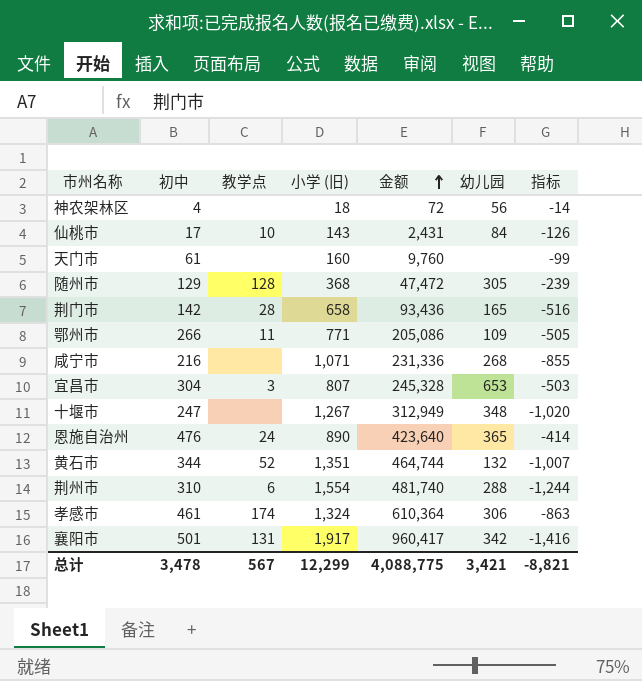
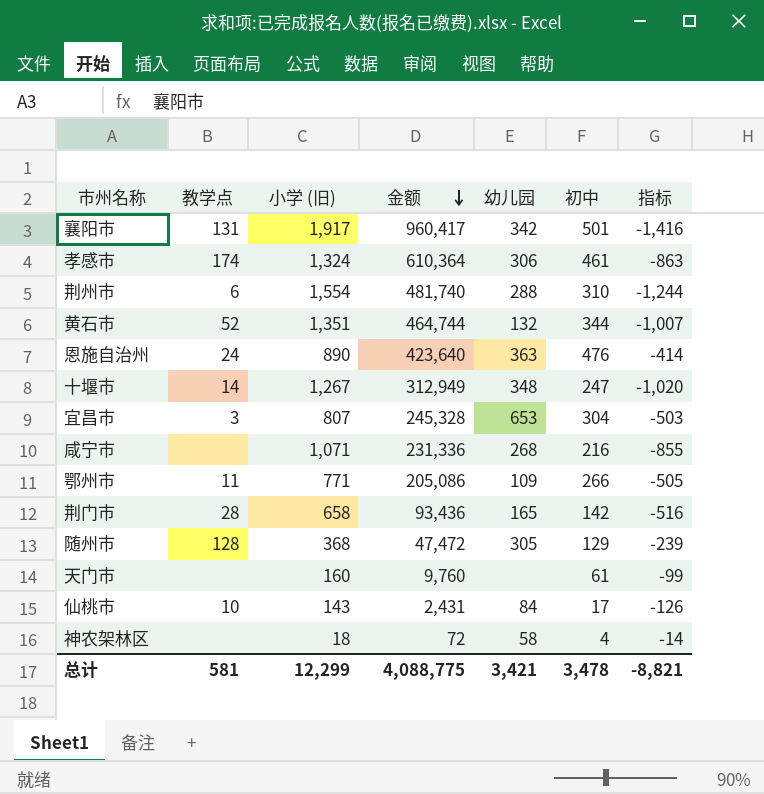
row order: 金额 ascending -> 金额 descending
column 初中 | position: 2 -> 6
恩施自治州 | 幼儿园: 365 -> 363
十堰市 | 教学点: none -> 14
神农架林区 | 幼儿园: 56 -> 58
总计 | 教学点: 567 -> 581

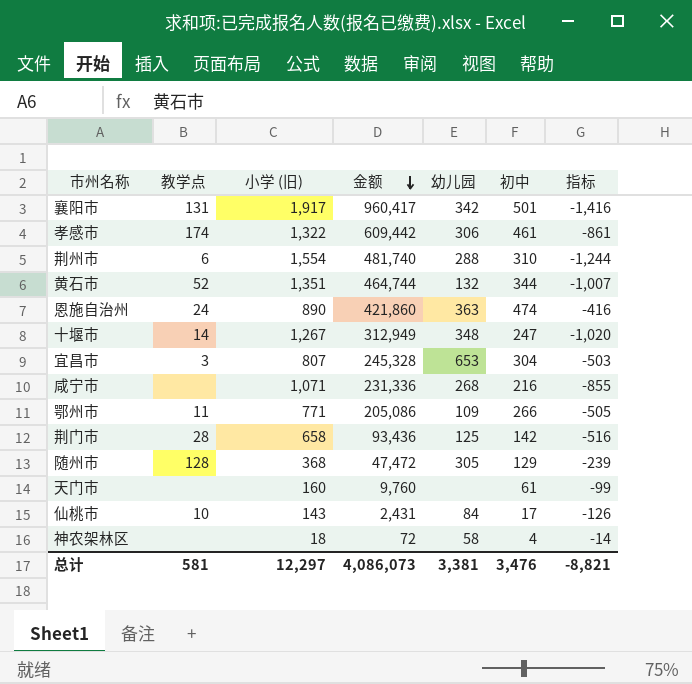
孝感市 | 小学 (旧): 1,324 -> 1,322
孝感市 | 金额: 610,364 -> 609,442
孝感市 | 指标: -863 -> -861
恩施自治州 | 金额: 423,640 -> 421,860
恩施自治州 | 初中: 476 -> 474
恩施自治州 | 指标: -414 -> -416
荆门市 | 幼儿园: 165 -> 125
总计 | 小学 (旧): 12,299 -> 12,297
总计 | 金额: 4,088,775 -> 4,086,073
总计 | 幼儿园: 3,421 -> 3,381
总计 | 初中: 3,478 -> 3,476

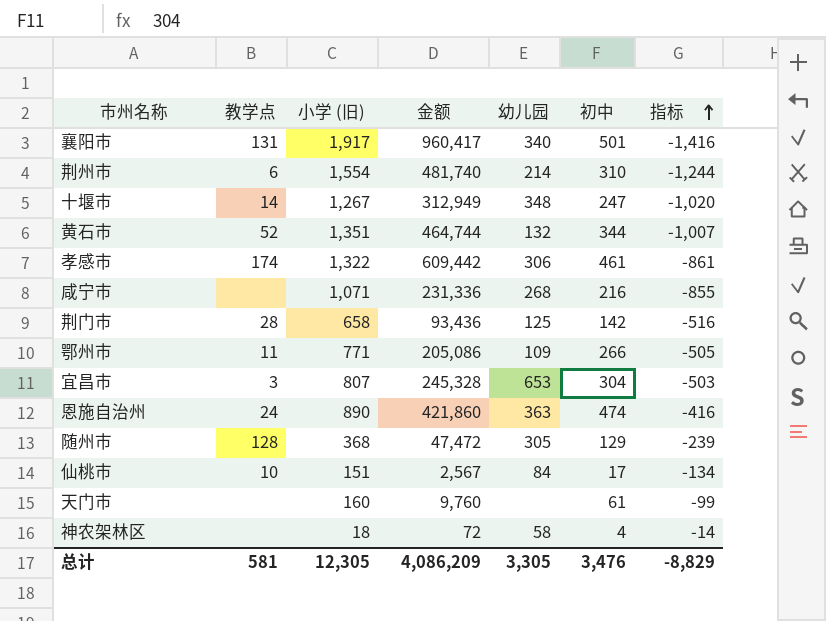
row order: 金额 descending -> 指标 ascending
襄阳市 | 幼儿园: 342 -> 340
荆州市 | 幼儿园: 288 -> 214
仙桃市 | 小学 (旧): 143 -> 151
仙桃市 | 金额: 2,431 -> 2,567
仙桃市 | 指标: -126 -> -134
总计 | 小学 (旧): 12,297 -> 12,305
总计 | 金额: 4,086,073 -> 4,086,209
总计 | 幼儿园: 3,381 -> 3,305
总计 | 指标: -8,821 -> -8,829

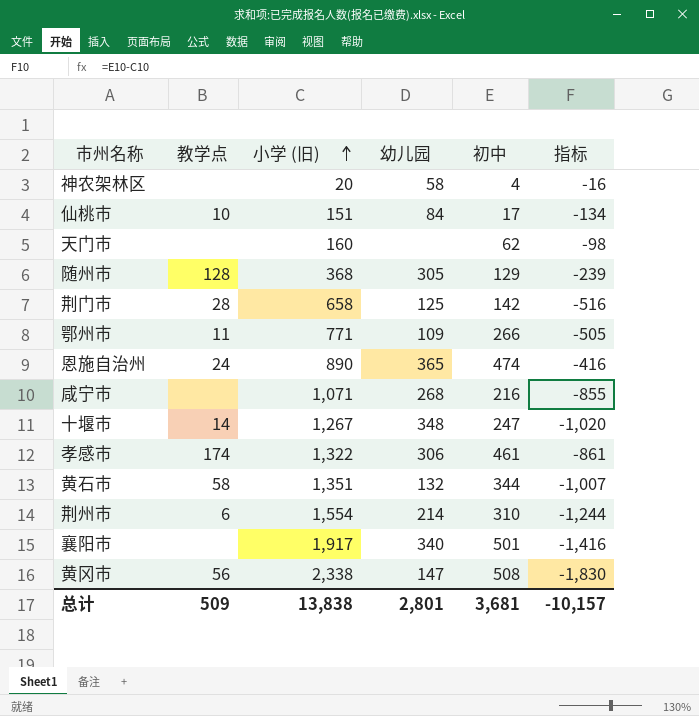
row order: 指标 ascending -> 小学 (旧) ascending
column 金额 | formula: [小学 (旧)] * [初中] -> none
row 宜昌市: 3 | 807 | 245,328 | 653 | 304 | -503 -> none
神农架林区 | 小学 (旧): 18 -> 20
神农架林区 | 指标: -14 -> -16
天门市 | 初中: 61 -> 62
天门市 | 指标: -99 -> -98
恩施自治州 | 幼儿园: 363 -> 365
黄石市 | 教学点: 52 -> 58
襄阳市 | 教学点: 131 -> none
row 黄冈市: none -> 56 | 2,338 | 147 | 508 | -1,830
总计 | 教学点: 581 -> 509
总计 | 小学 (旧): 12,305 -> 13,838
总计 | 幼儿园: 3,305 -> 2,801
总计 | 初中: 3,476 -> 3,681
总计 | 指标: -8,829 -> -10,157

